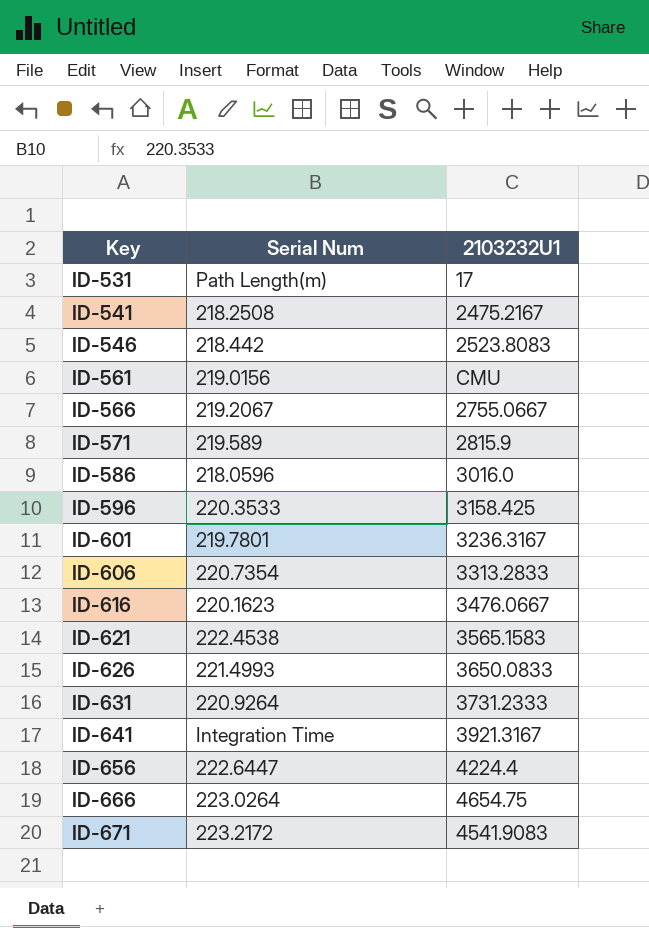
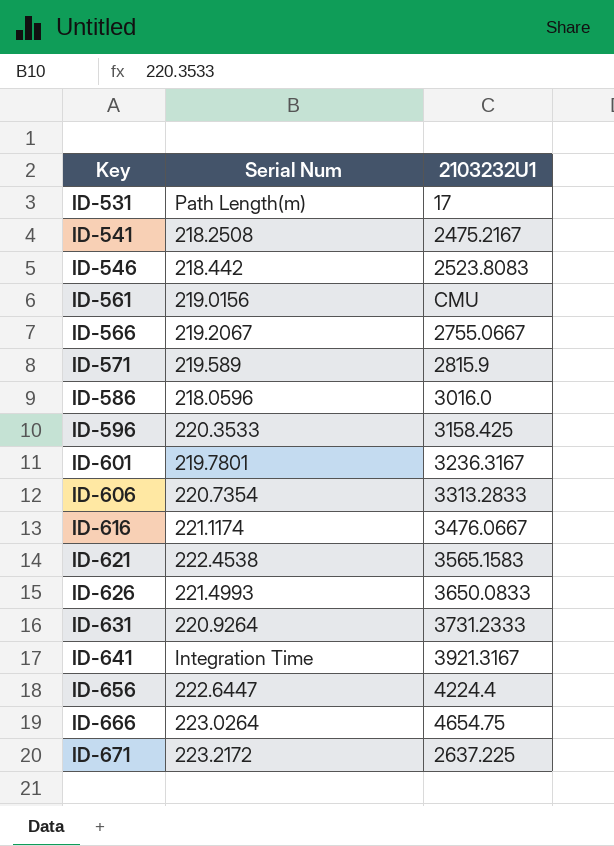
ID-616 | Serial Num: 220.1623 -> 221.1174
ID-671 | 2103232U1: 4541.9083 -> 2637.225

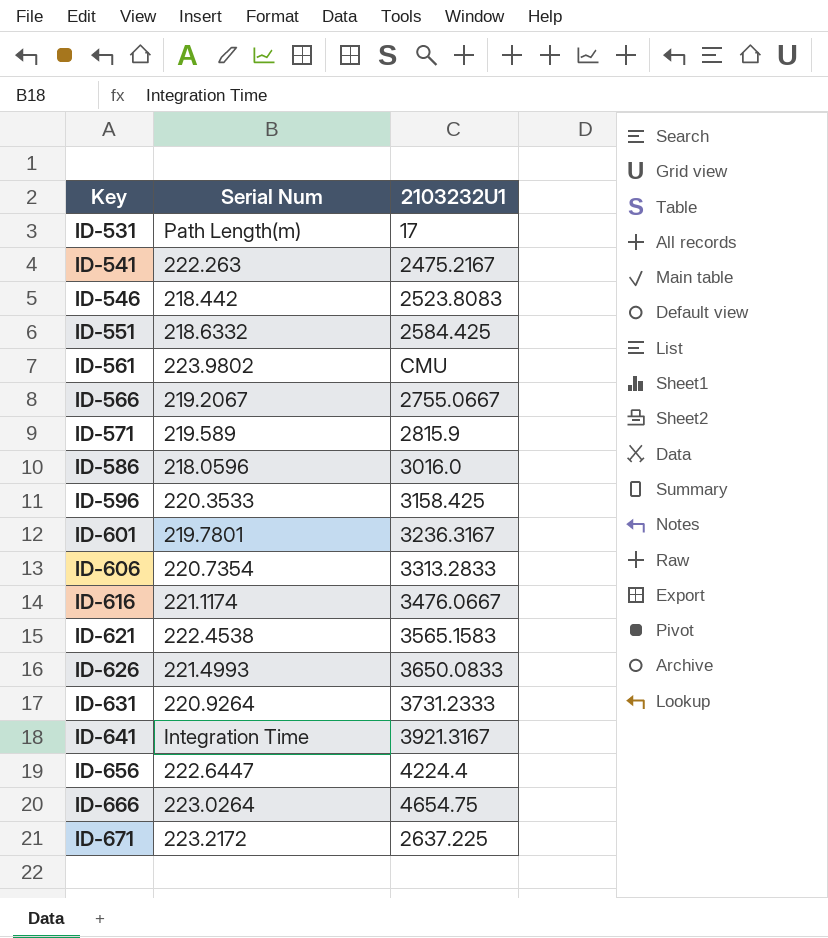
ID-541 | Serial Num: 218.2508 -> 222.263
row ID-551: none -> 218.6332 | 2584.425
ID-561 | Serial Num: 219.0156 -> 223.9802

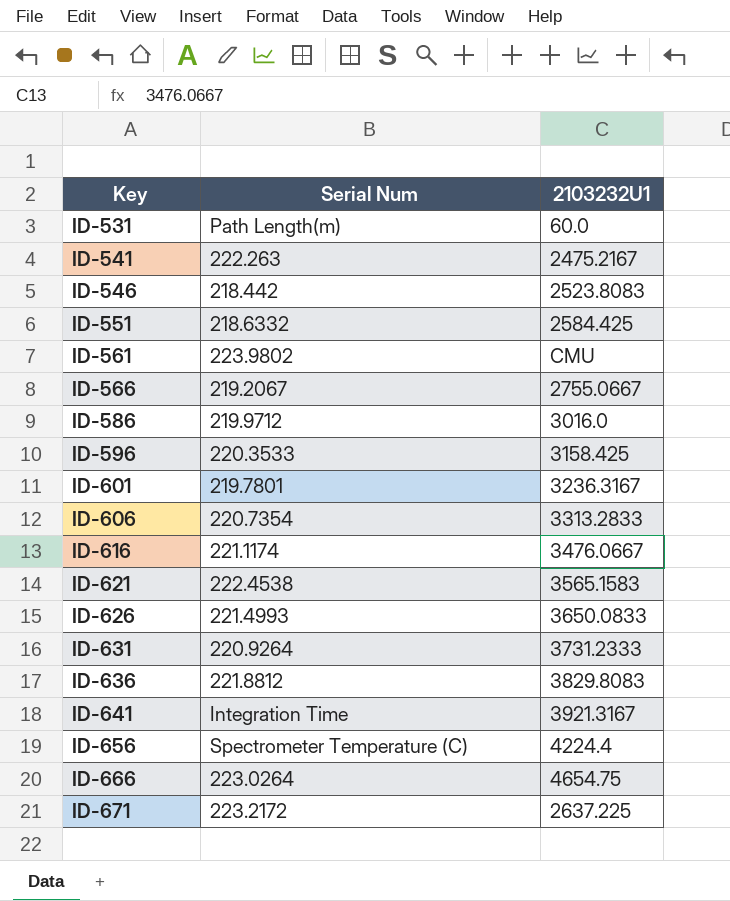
row ID-571: 219.589 | 2815.9 -> none
ID-531 | 2103232U1: 17 -> 60.0
ID-586 | Serial Num: 218.0596 -> 219.9712
row ID-636: none -> 221.8812 | 3829.8083
ID-656 | Serial Num: 222.6447 -> Spectrometer Temperature (C)

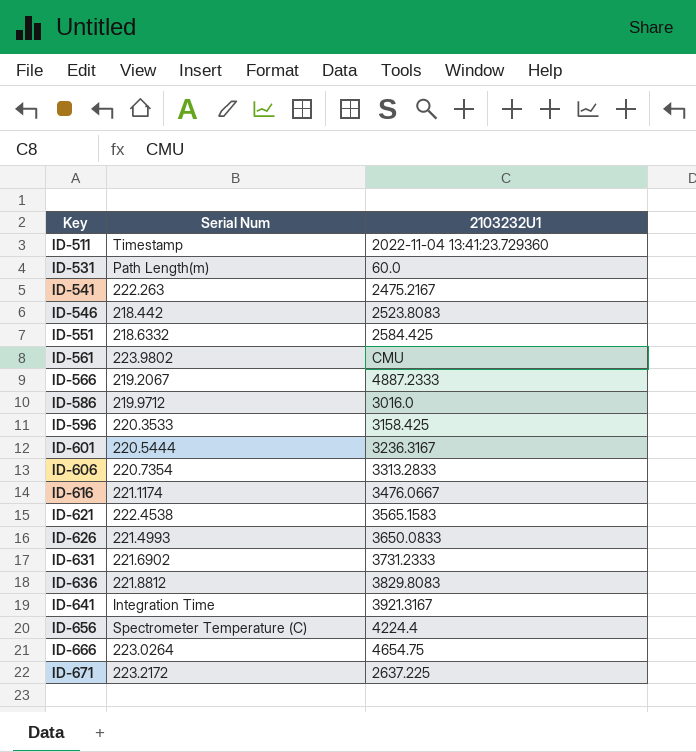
row ID-511: none -> Timestamp | 2022-11-04 13:41:23.729360
ID-566 | 2103232U1: 2755.0667 -> 4887.2333
ID-601 | Serial Num: 219.7801 -> 220.5444
ID-631 | Serial Num: 220.9264 -> 221.6902

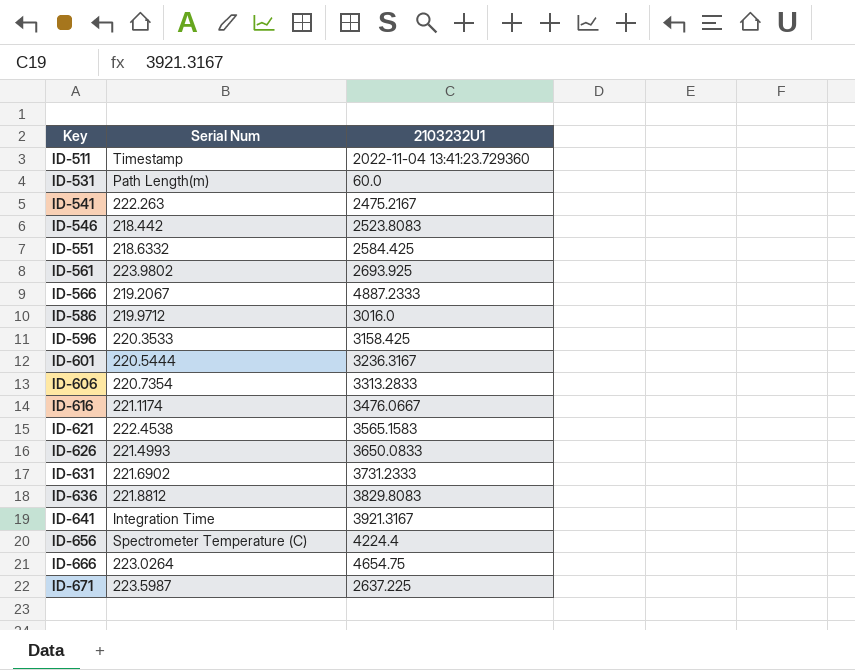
ID-561 | 2103232U1: CMU -> 2693.925
ID-671 | Serial Num: 223.2172 -> 223.5987

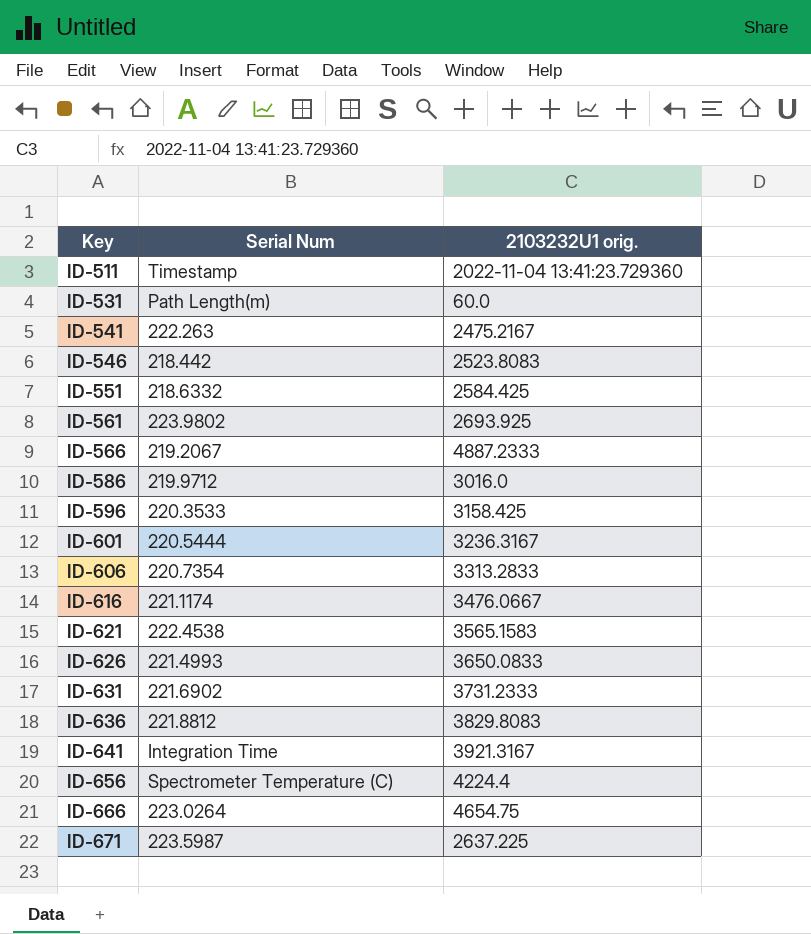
column name: 2103232U1 -> 2103232U1 orig.

